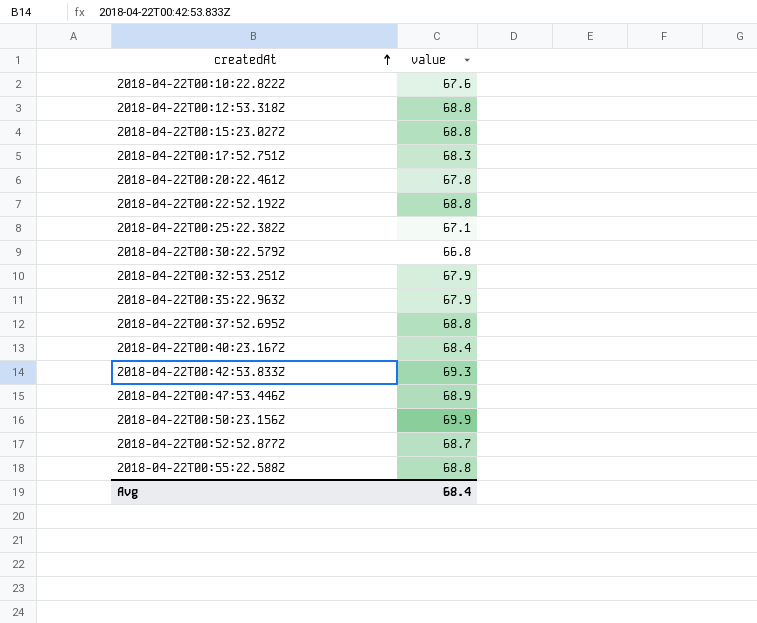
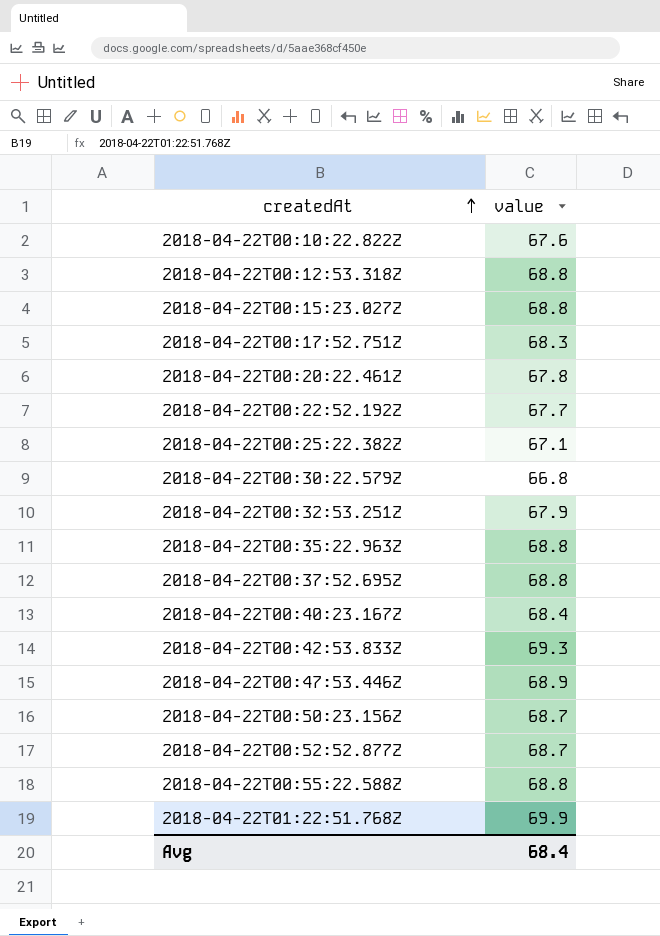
2018-04-22T00:22:52.192Z | value: 68.8 -> 67.7
2018-04-22T00:35:22.963Z | value: 67.9 -> 68.8
2018-04-22T00:50:23.156Z | value: 69.9 -> 68.7
row 2018-04-22T01:22:51.768Z: none -> 69.9

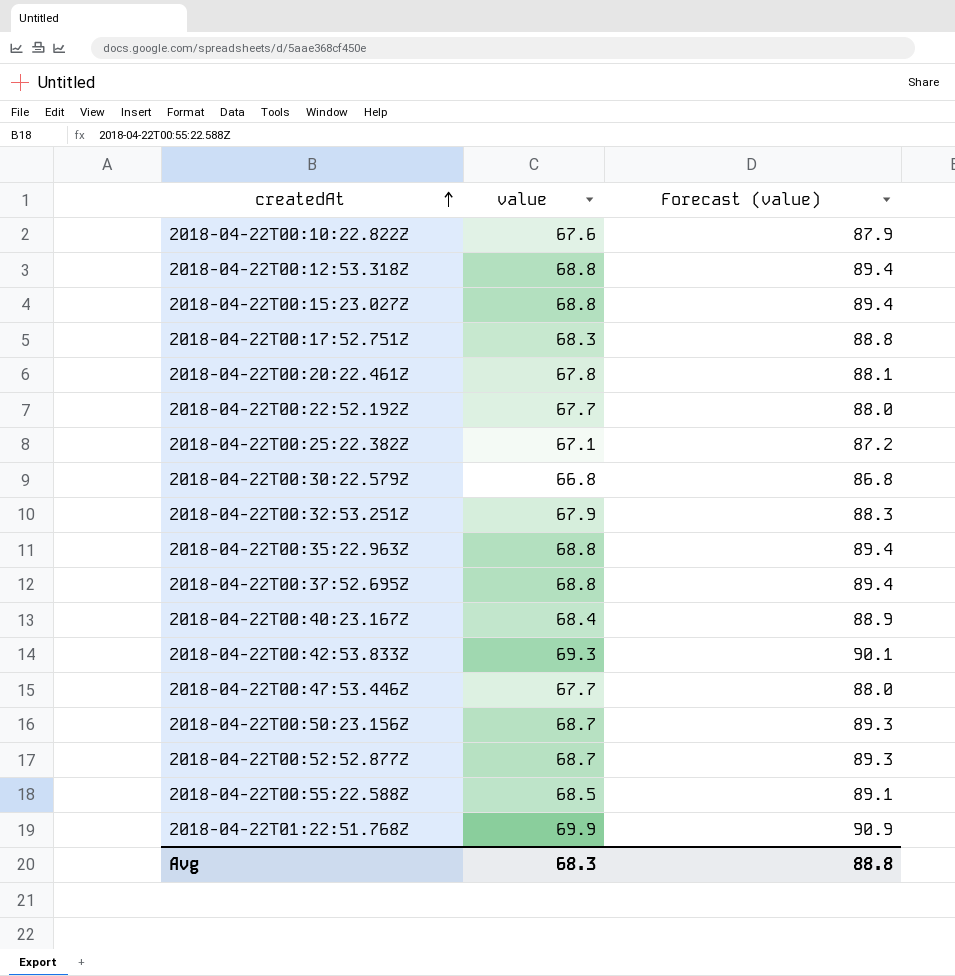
column Forecast (value) | formula: none -> [value] * 1.3
2018-04-22T00:47:53.446Z | value: 68.9 -> 67.7
2018-04-22T00:55:22.588Z | value: 68.8 -> 68.5
Avg | value: 68.4 -> 68.3

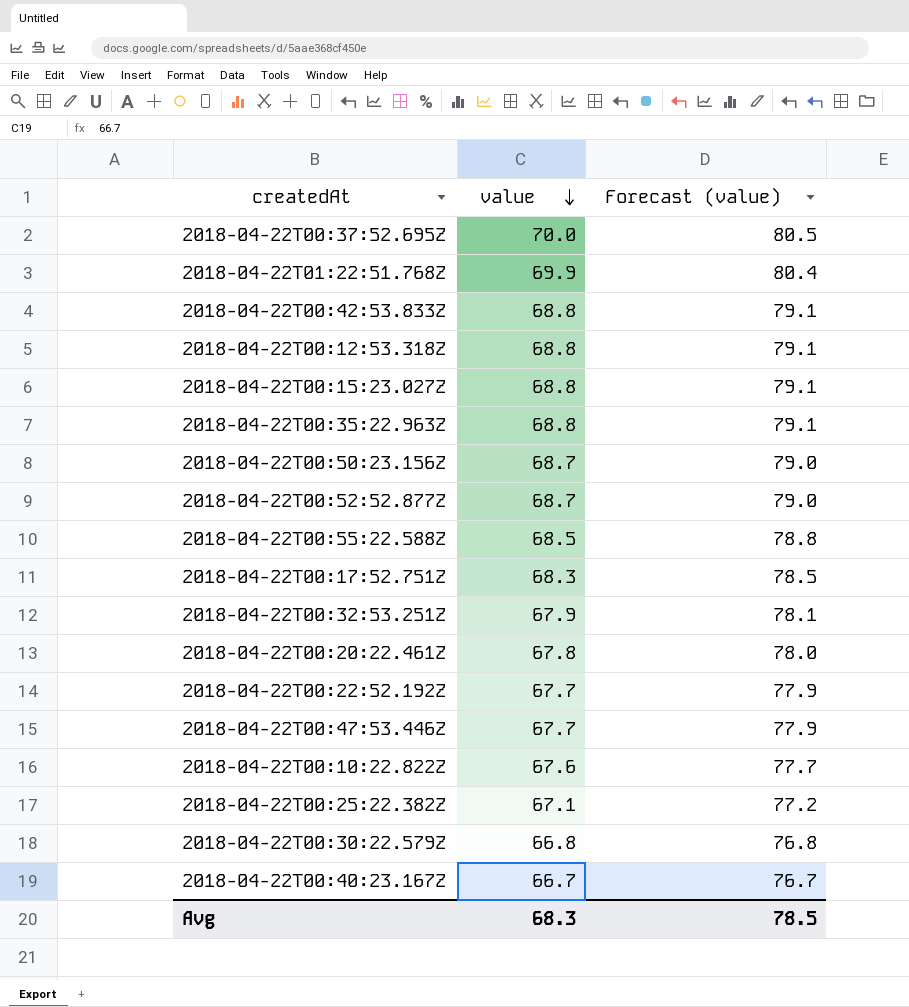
row order: createdAt ascending -> value descending
column Forecast (value) | formula: [value] * 1.3 -> [value] * 1.15
2018-04-22T00:37:52.695Z | value: 68.8 -> 70.0
2018-04-22T00:42:53.833Z | value: 69.3 -> 68.8
2018-04-22T00:40:23.167Z | value: 68.4 -> 66.7
Avg | Forecast (value): 88.8 -> 78.5

